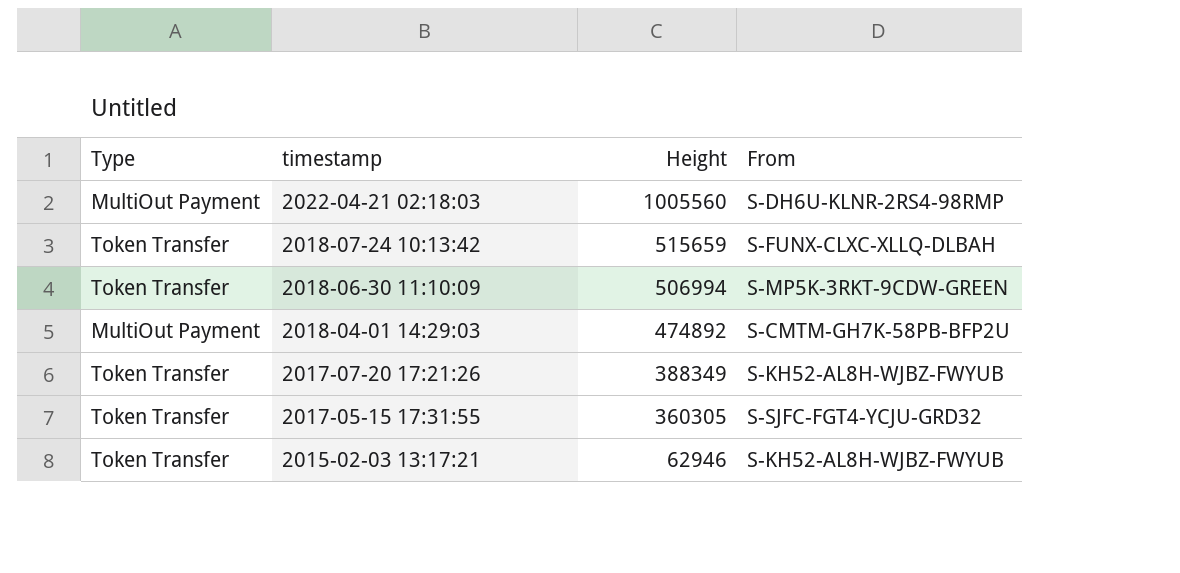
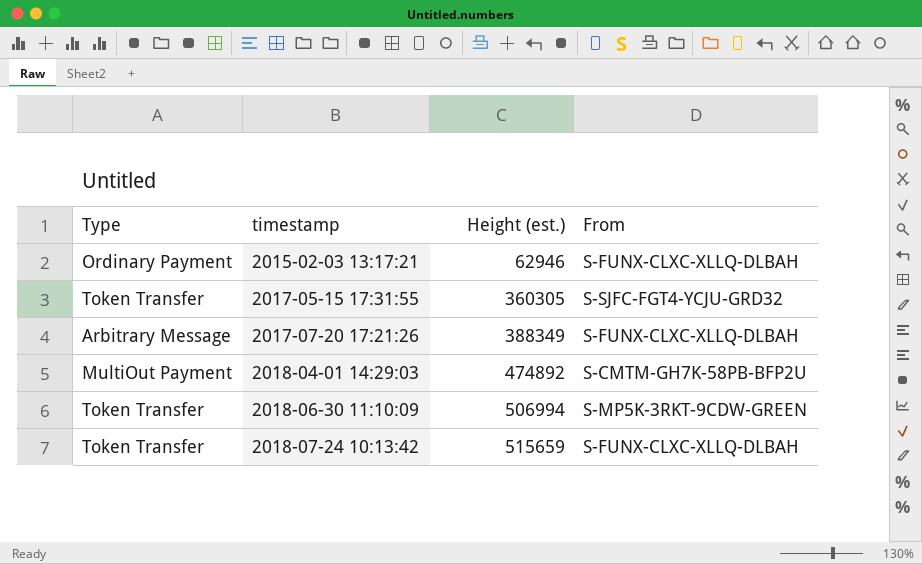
row order: timestamp descending -> timestamp ascending
column name: Height -> Height (est.)
row 2022-04-21 02:18:03: MultiOut Payment | 1005560 | S-DH6U-KLNR-2RS4-98RMP -> none
2015-02-03 13:17:21 | Type: Token Transfer -> Ordinary Payment
2015-02-03 13:17:21 | From: S-KH52-AL8H-WJBZ-FWYUB -> S-FUNX-CLXC-XLLQ-DLBAH
2017-07-20 17:21:26 | Type: Token Transfer -> Arbitrary Message
2017-07-20 17:21:26 | From: S-KH52-AL8H-WJBZ-FWYUB -> S-FUNX-CLXC-XLLQ-DLBAH

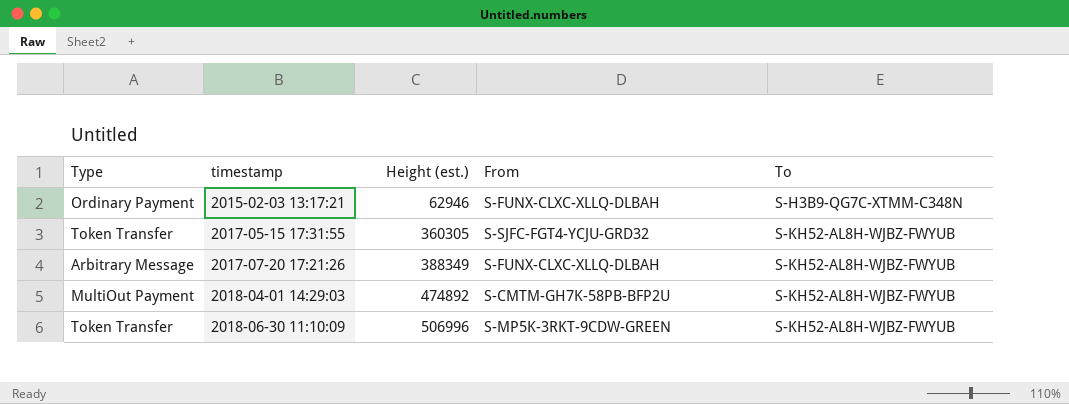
column To | position: none -> 5
row 2018-07-24 10:13:42: Token Transfer | 515659 | S-FUNX-CLXC-XLLQ-DLBAH -> none
2018-06-30 11:10:09 | Height (est.): 506994 -> 506996

